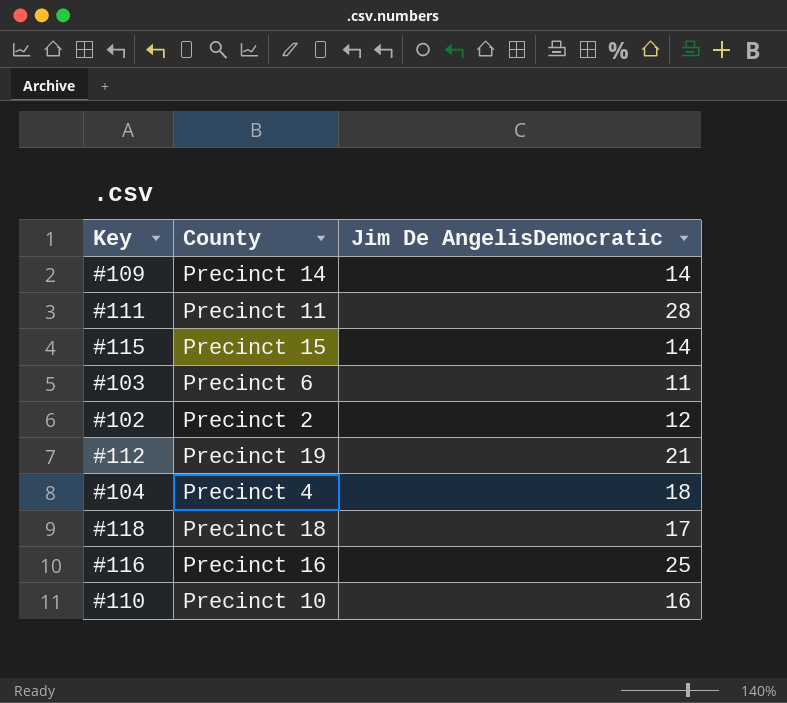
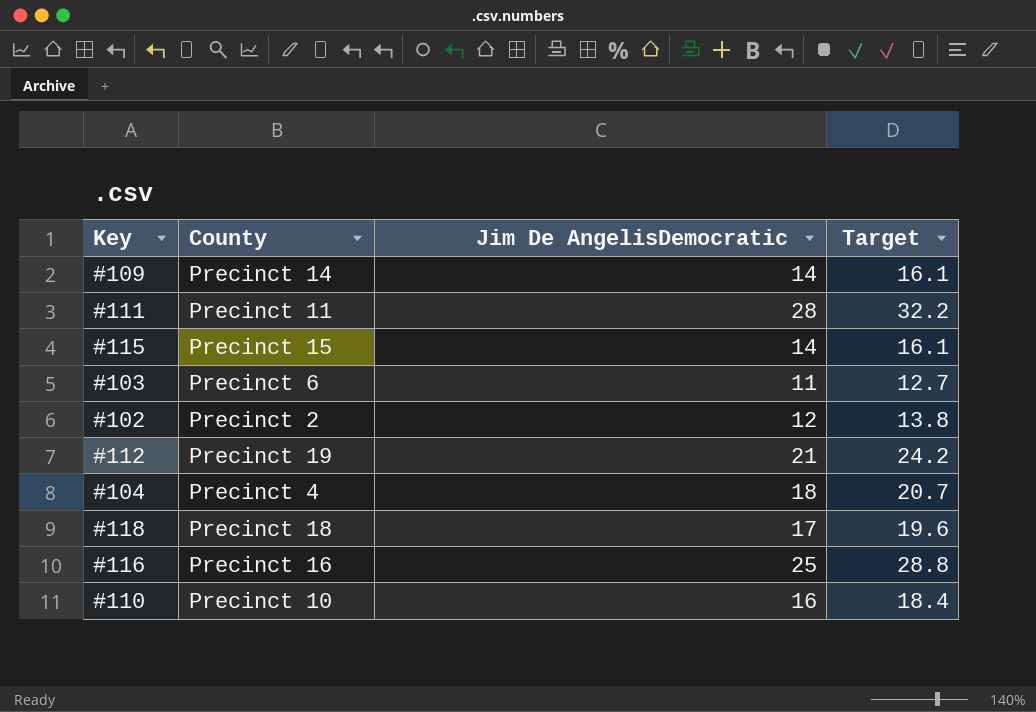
column Target | formula: none -> [Jim De AngelisDemocratic] * 1.15

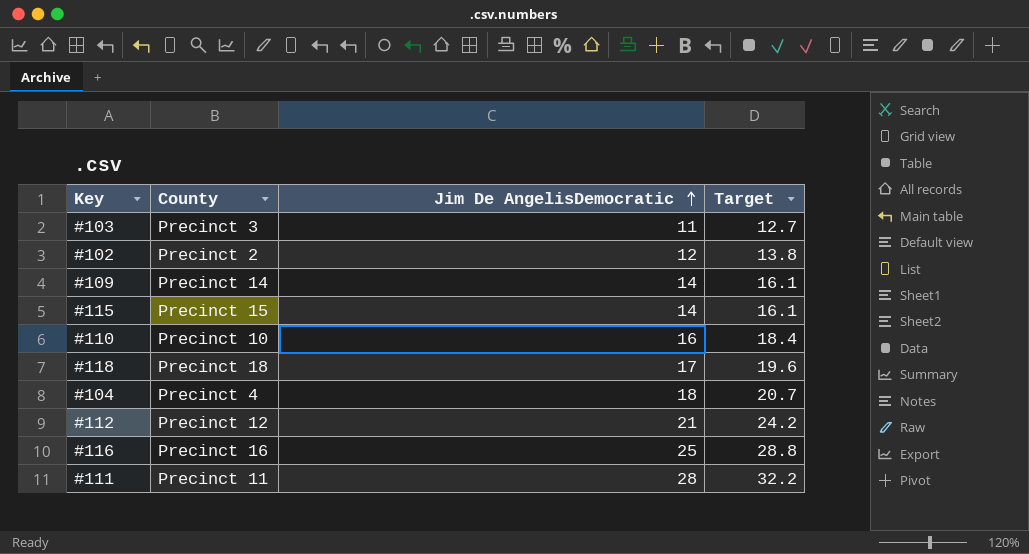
row order: none -> Jim De AngelisDemocratic ascending
#103 | County: Precinct 6 -> Precinct 3
#112 | County: Precinct 19 -> Precinct 12

